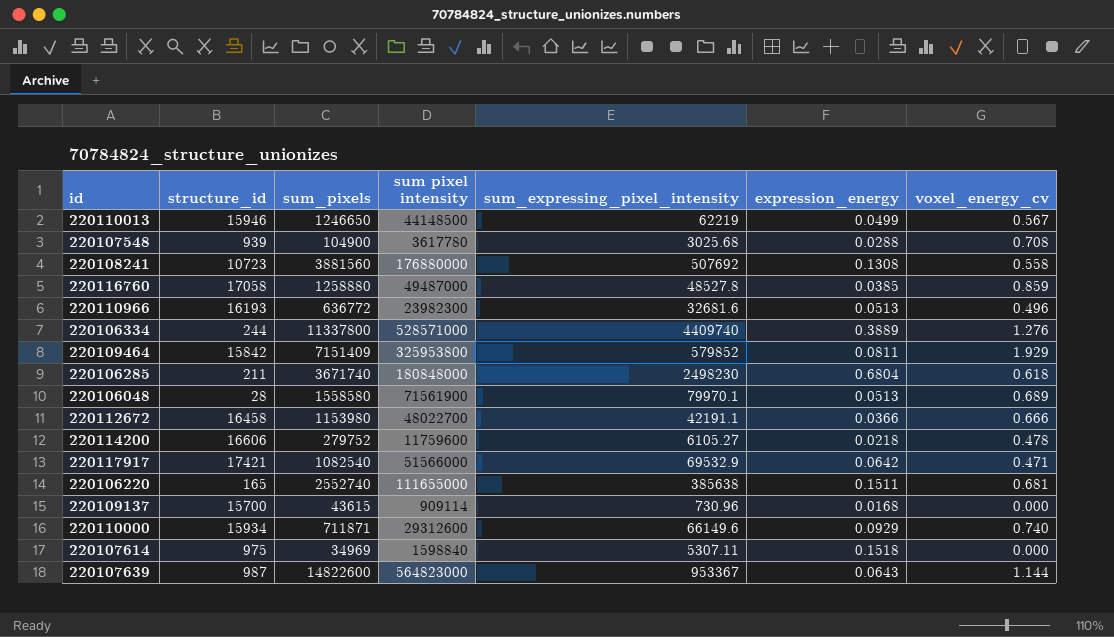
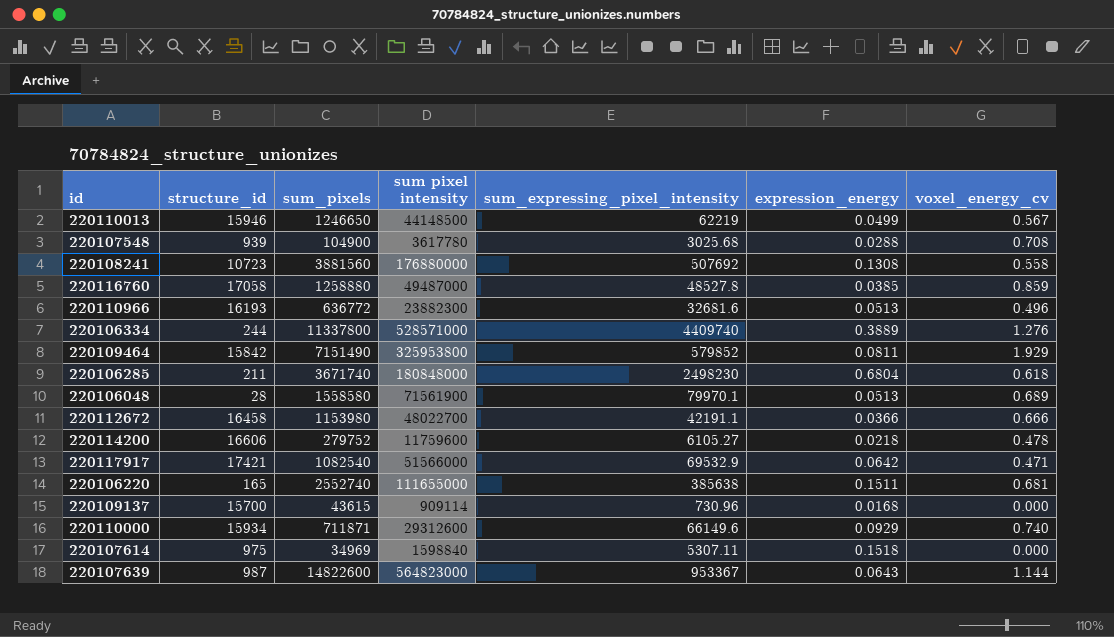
220110966 | sum pixel intensity: 23982300 -> 23882300
220109464 | sum_pixels: 7151409 -> 7151490

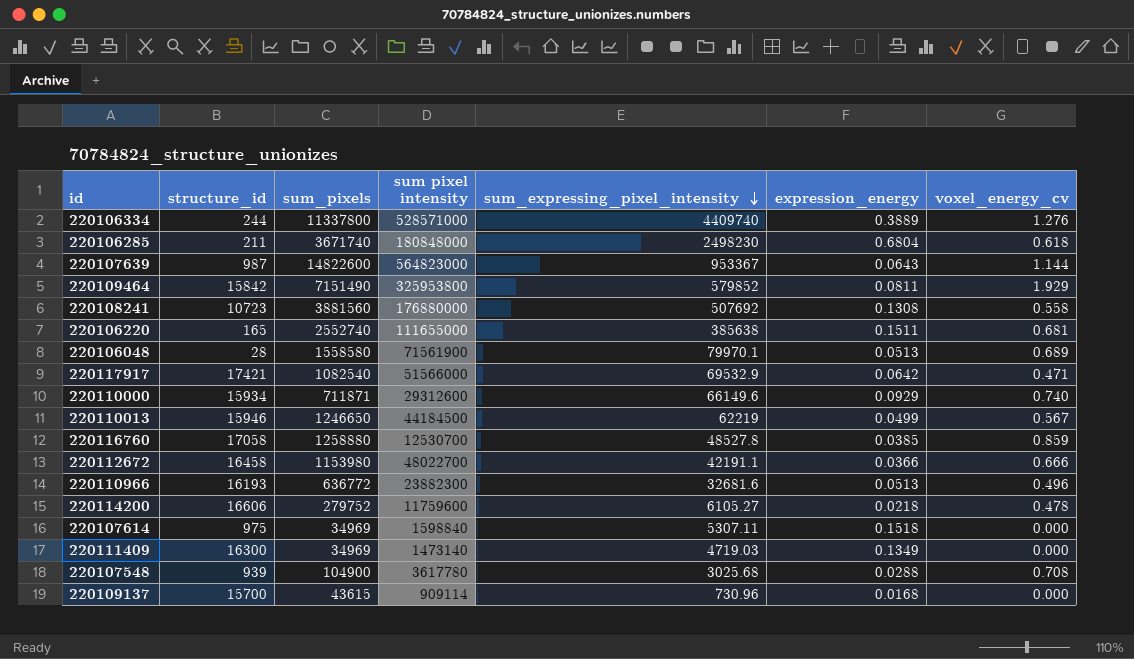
row order: none -> sum_expressing_pixel_intensity descending
220110013 | sum pixel intensity: 44148500 -> 44184500
220116760 | sum pixel intensity: 49487000 -> 12530700
row 220111409: none -> 16300 | 34969 | 1473140 | 4719.03 | 0.1349 | 0.000

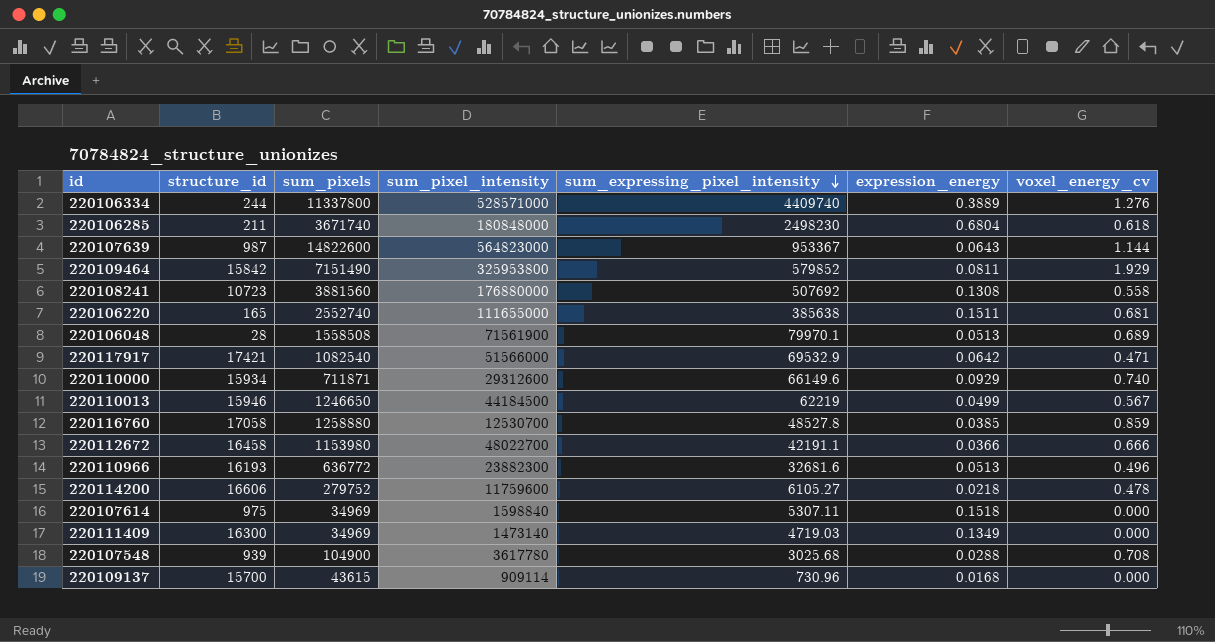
column name: sum pixel intensity -> sum_pixel_intensity
220106048 | sum_pixels: 1558580 -> 1558508

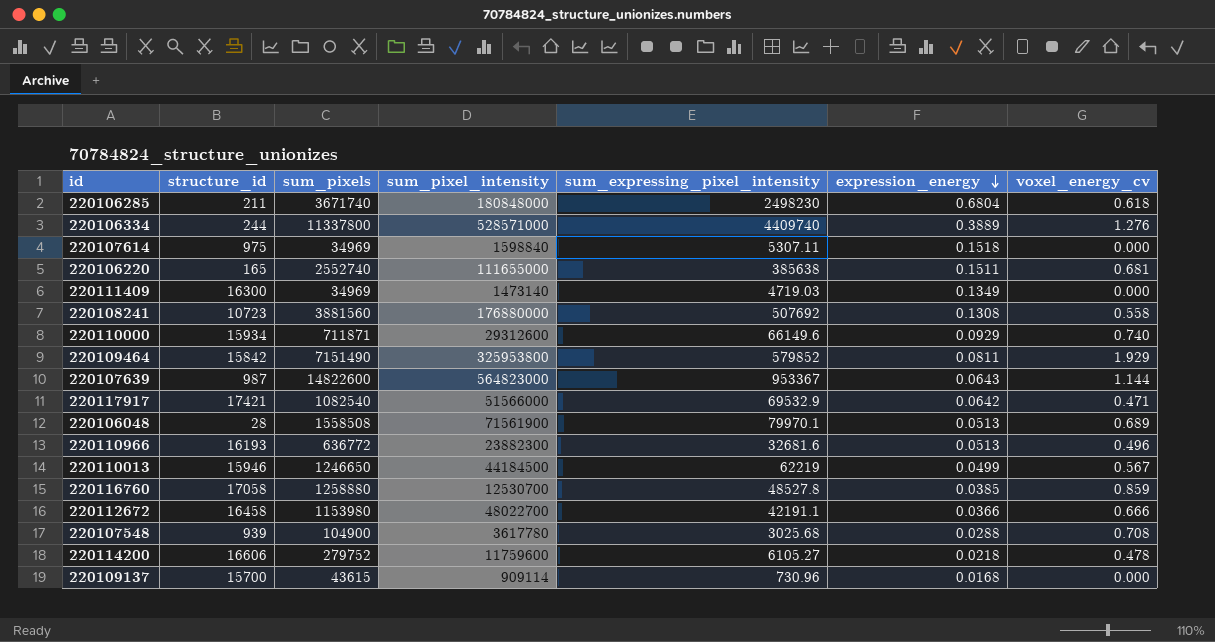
row order: sum_expressing_pixel_intensity descending -> expression_energy descending

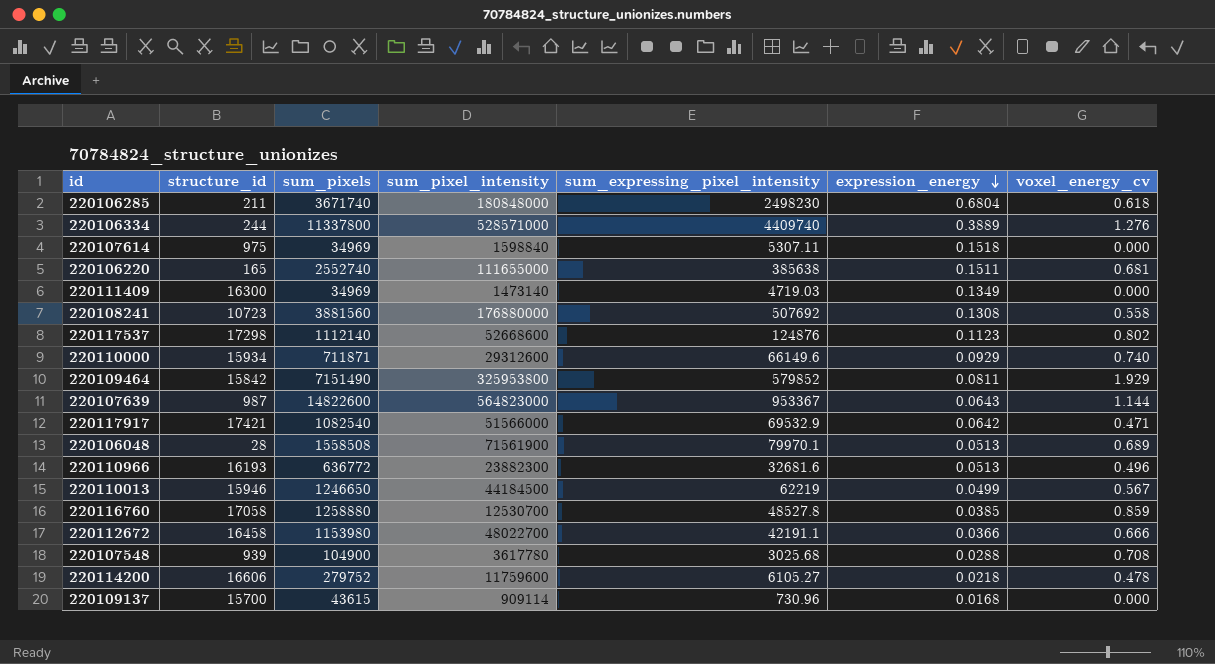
row 220117537: none -> 17298 | 1112140 | 52668600 | 124876 | 0.1123 | 0.802

